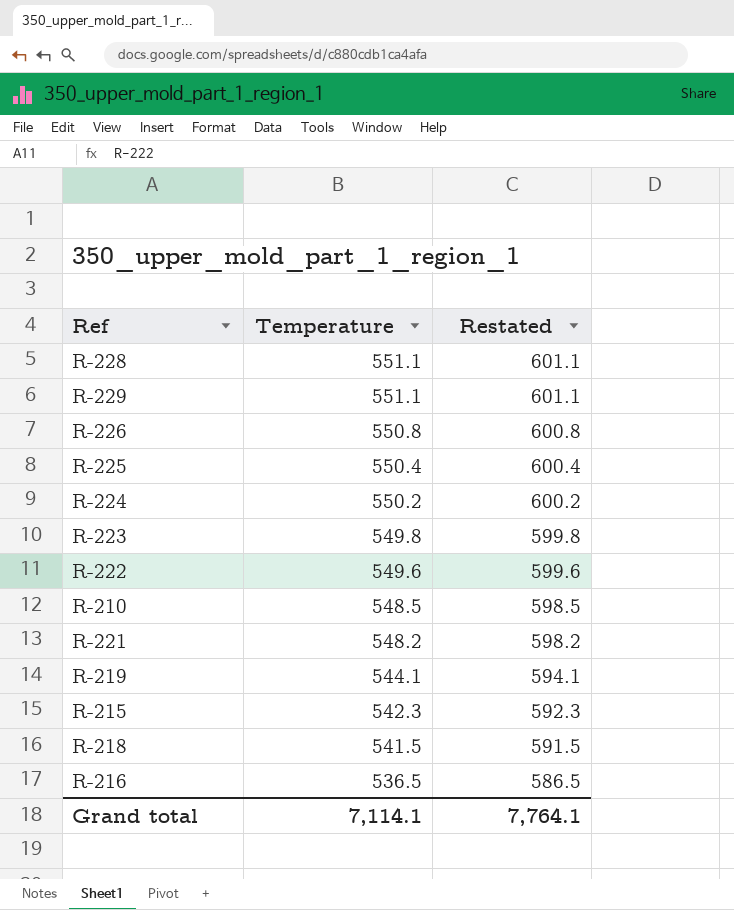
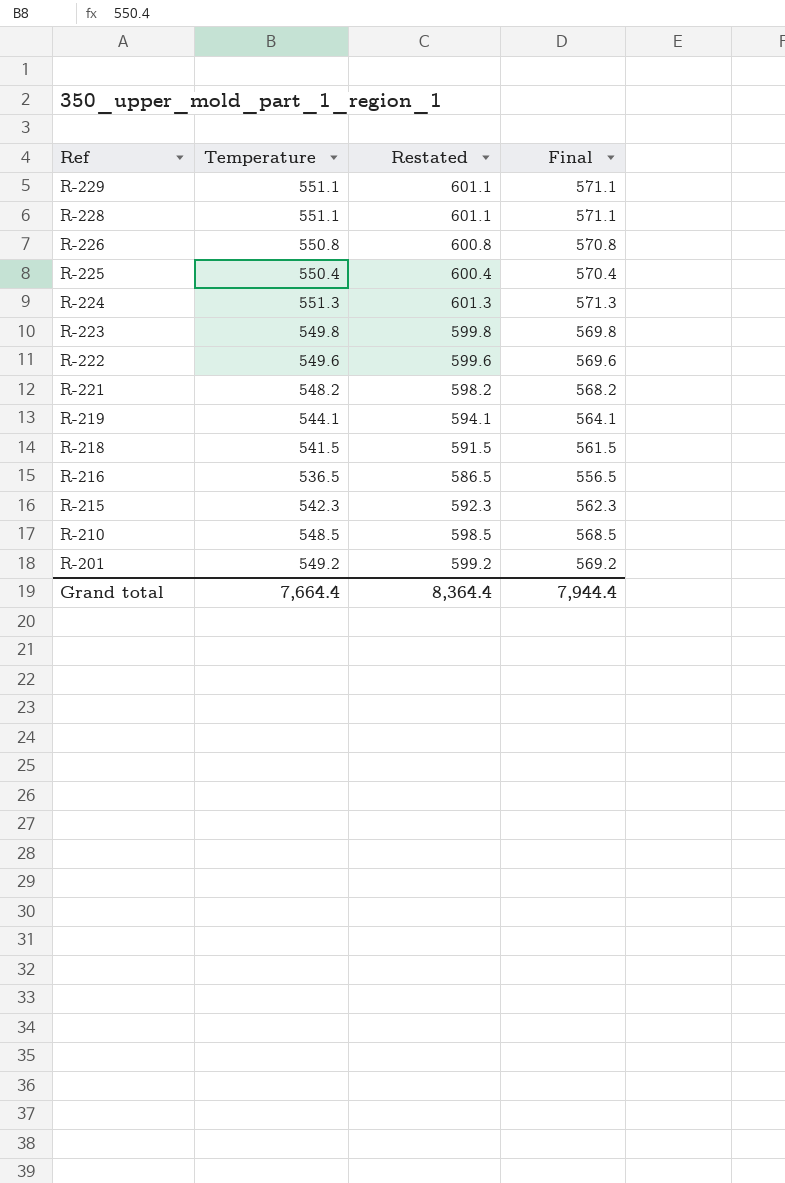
row order: Temperature descending -> Ref descending
column Final | formula: none -> [Temperature] + 20
R-224 | Temperature: 550.2 -> 551.3
R-224 | Restated: 600.2 -> 601.3
row R-201: none -> 549.2 | 599.2 | 569.2
Grand total | Temperature: 7,114.1 -> 7,664.4
Grand total | Restated: 7,764.1 -> 8,364.4

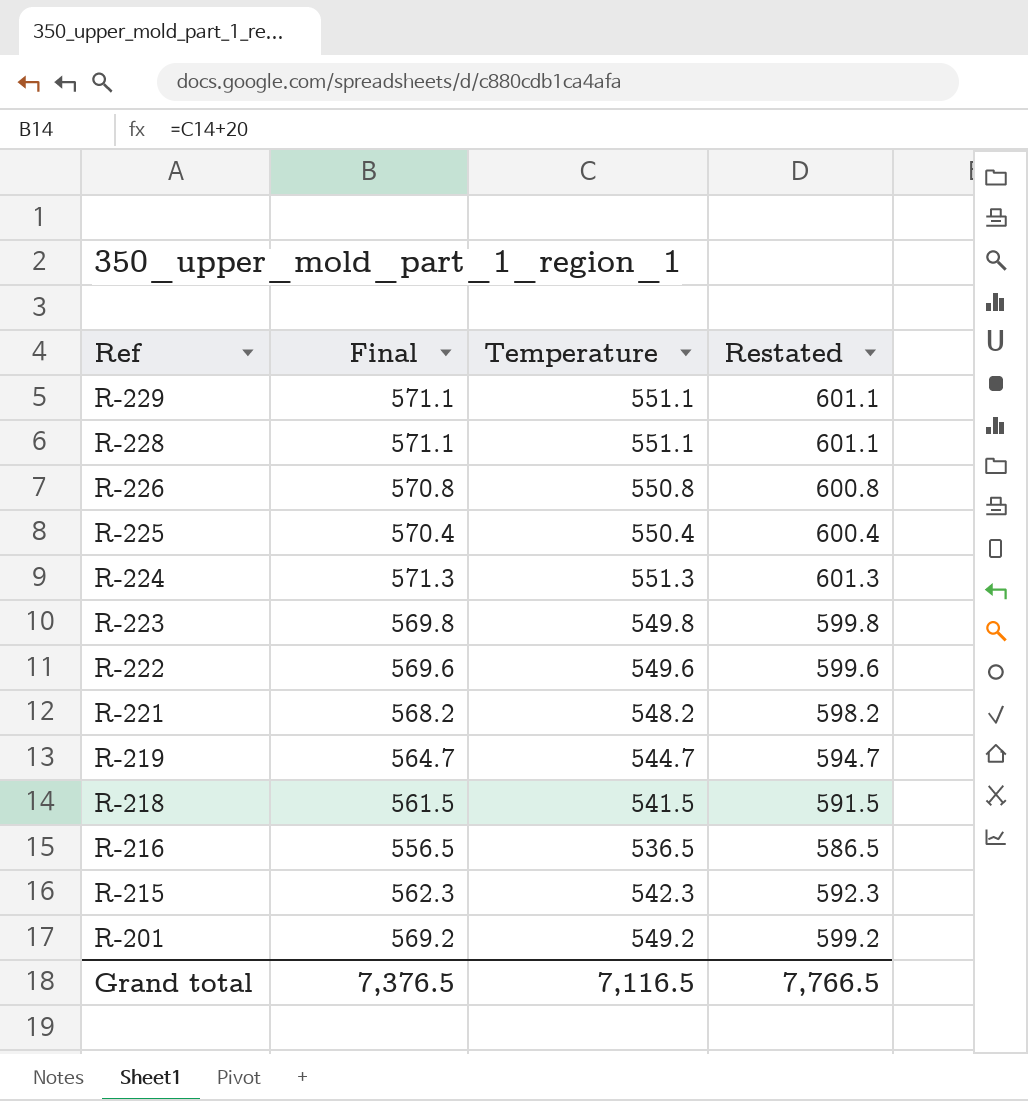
column Final | position: 4 -> 2
row R-210: 548.5 | 598.5 | 568.5 -> none
R-219 | Final: 564.1 -> 564.7
R-219 | Temperature: 544.1 -> 544.7
R-219 | Restated: 594.1 -> 594.7
Grand total | Final: 7,944.4 -> 7,376.5
Grand total | Temperature: 7,664.4 -> 7,116.5
Grand total | Restated: 8,364.4 -> 7,766.5

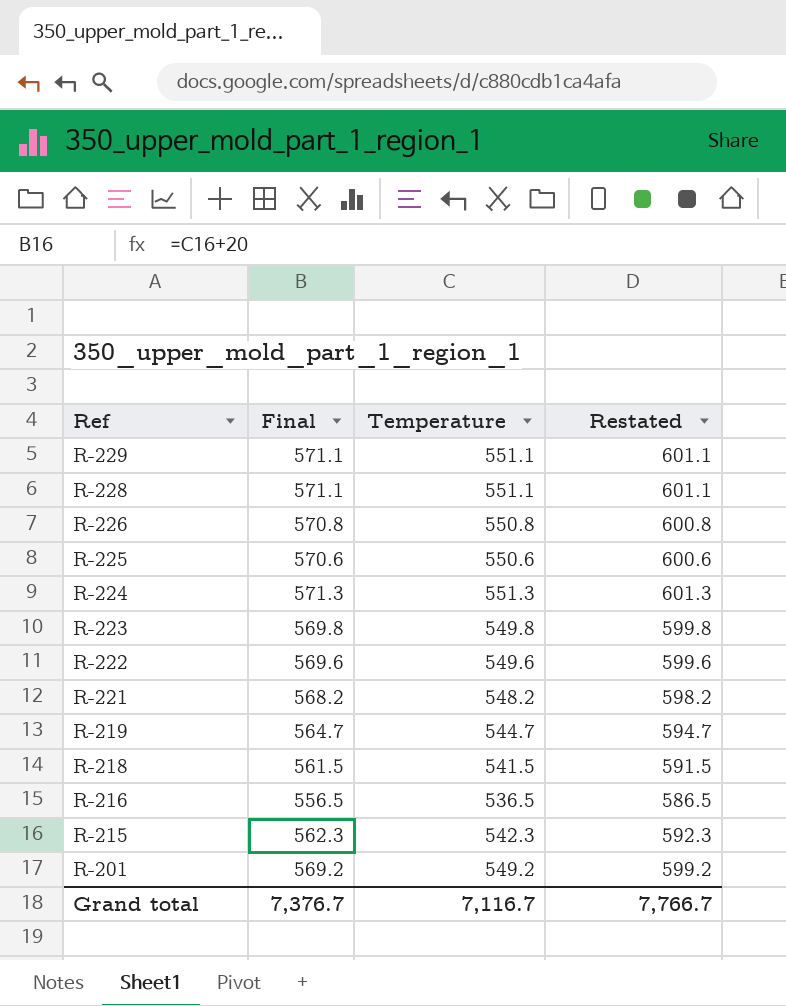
R-225 | Final: 570.4 -> 570.6
R-225 | Temperature: 550.4 -> 550.6
R-225 | Restated: 600.4 -> 600.6
Grand total | Final: 7,376.5 -> 7,376.7
Grand total | Temperature: 7,116.5 -> 7,116.7
Grand total | Restated: 7,766.5 -> 7,766.7

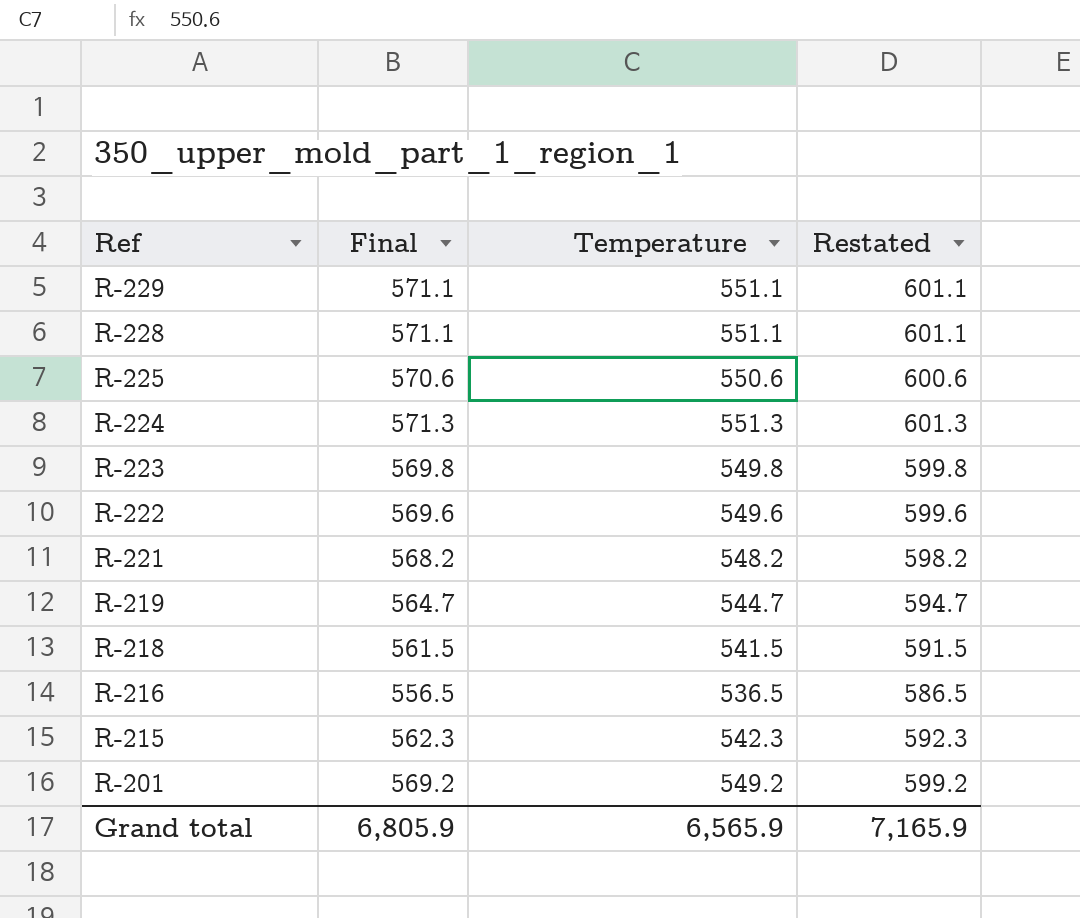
row R-226: 570.8 | 550.8 | 600.8 -> none
Grand total | Final: 7,376.7 -> 6,805.9
Grand total | Temperature: 7,116.7 -> 6,565.9
Grand total | Restated: 7,766.7 -> 7,165.9

